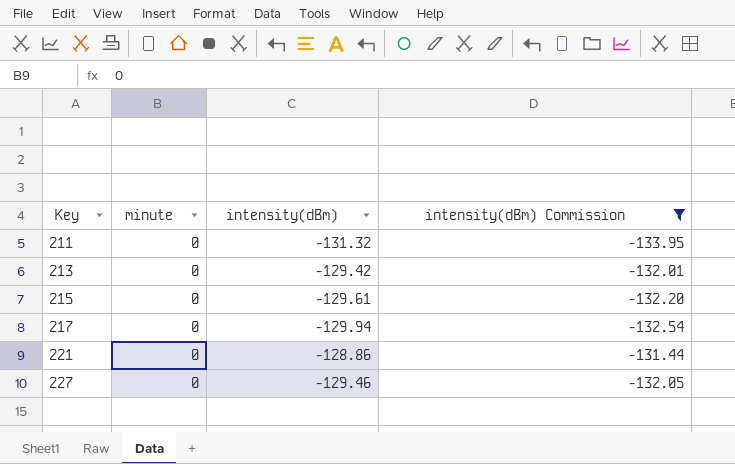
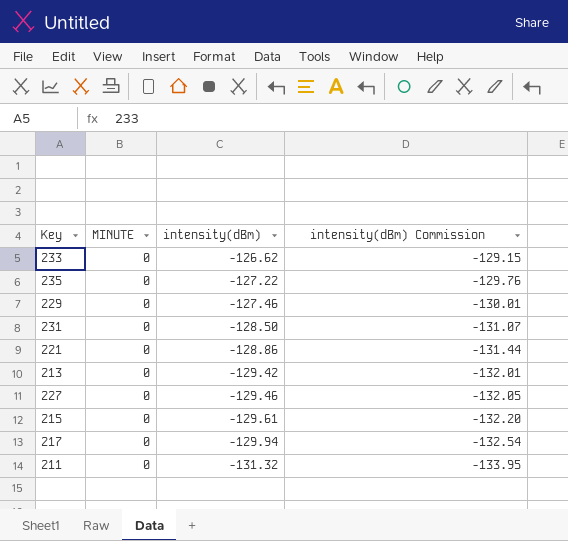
filter: intensity(dBm) Commission <= -131.44 -> none
row order: Key ascending -> intensity(dBm) descending
column name: minute -> MINUTE

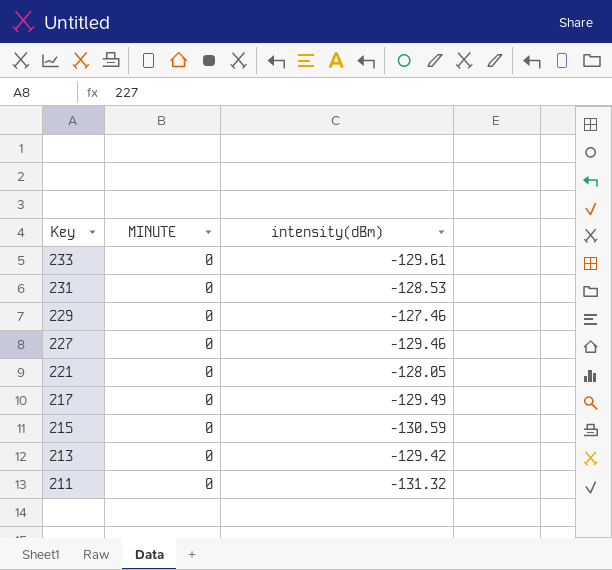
row order: intensity(dBm) descending -> Key descending
column intensity(dBm) Commission | formula: [intensity(dBm)] * 1.02 -> none
row 235: 0 | -127.22 | -129.76 -> none
233 | intensity(dBm): -126.62 -> -129.61
231 | intensity(dBm): -128.50 -> -128.53
221 | intensity(dBm): -128.86 -> -128.05
217 | intensity(dBm): -129.94 -> -129.49
215 | intensity(dBm): -129.61 -> -130.59

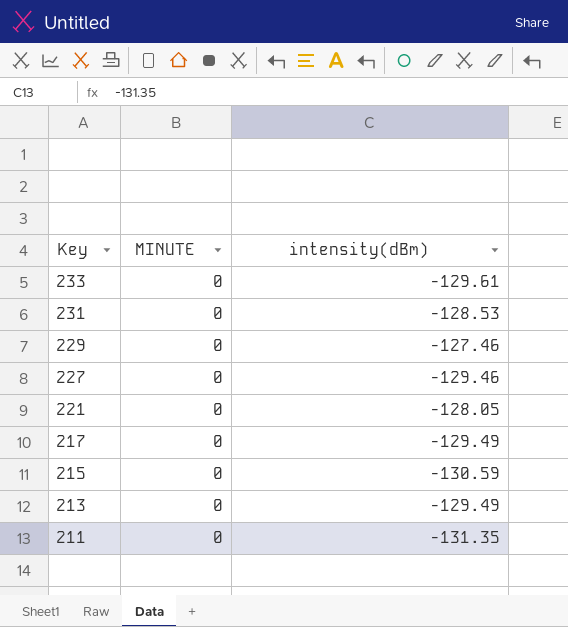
213 | intensity(dBm): -129.42 -> -129.49
211 | intensity(dBm): -131.32 -> -131.35

